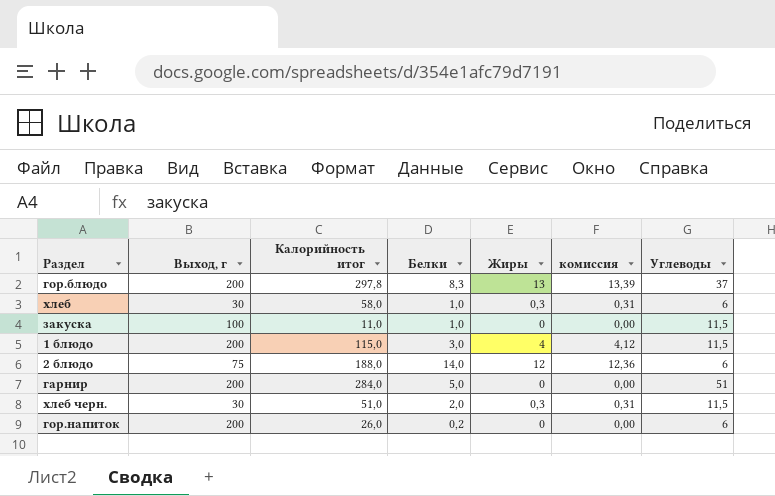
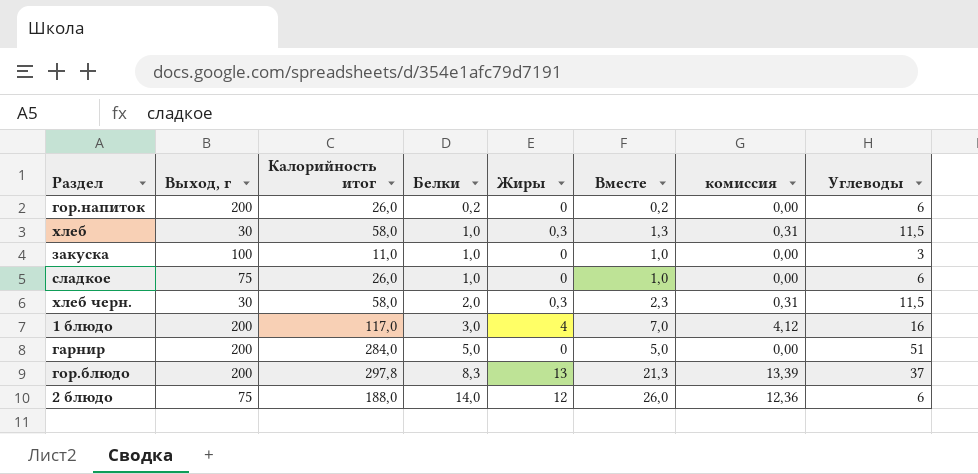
row order: none -> Белки ascending
column Вместе | formula: none -> [Белки] + [Жиры]
хлеб | Углеводы: 6 -> 11,5
закуска | Углеводы: 11,5 -> 3
row сладкое: none -> 75 | 26,0 | 1,0 | 0 | 1,0 | 0,00 | 6
хлеб черн. | Калорийность итог: 51,0 -> 58,0
1 блюдо | Калорийность итог: 115,0 -> 117,0
1 блюдо | Углеводы: 11,5 -> 16

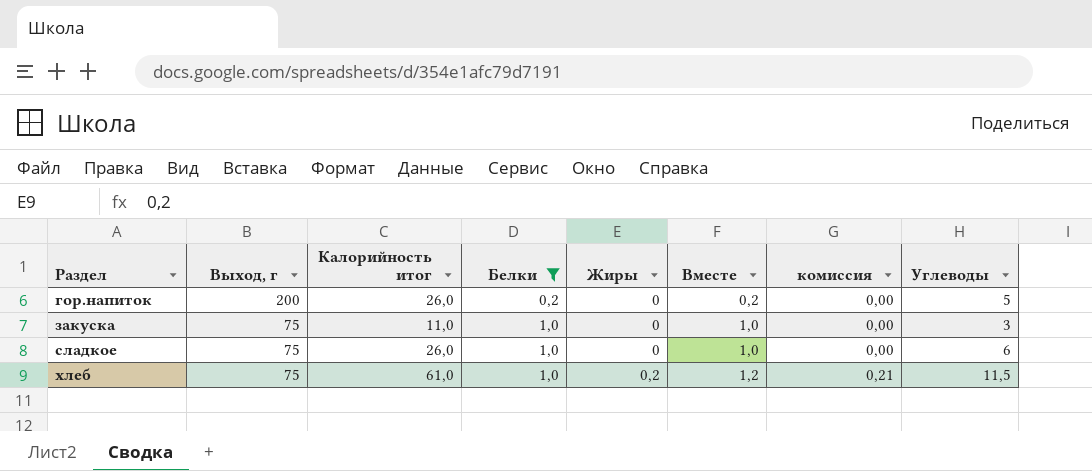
filter: none -> Белки <= 1,0
row order: Белки ascending -> Раздел ascending
гор.напиток | Углеводы: 6 -> 5
закуска | Выход, г: 100 -> 75
хлеб | Выход, г: 30 -> 75
хлеб | Калорийность итог: 58,0 -> 61,0
хлеб | Жиры: 0,3 -> 0,2
хлеб | Вместе: 1,3 -> 1,2
хлеб | комиссия: 0,31 -> 0,21

